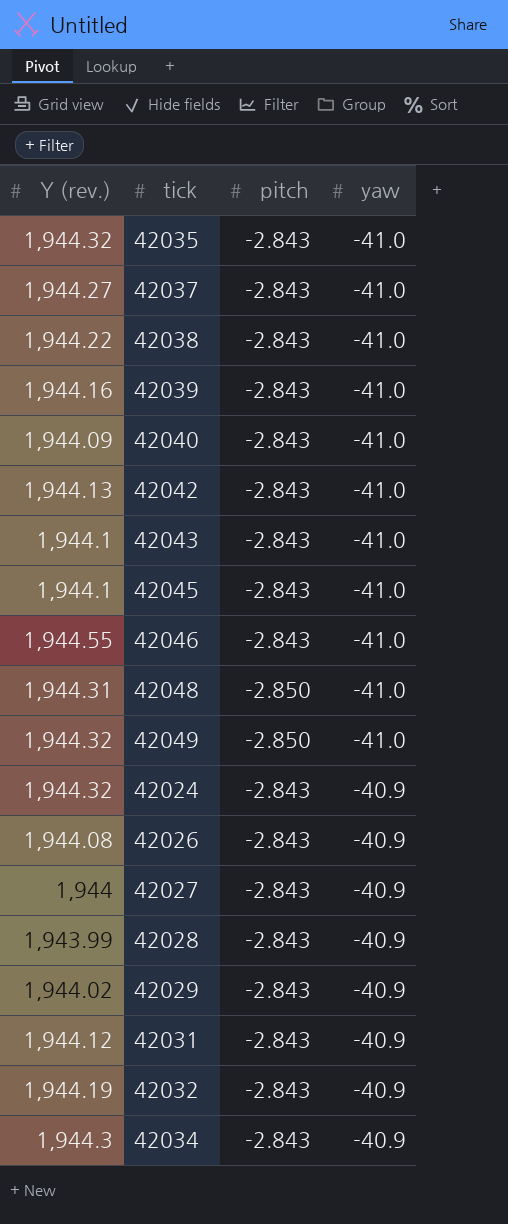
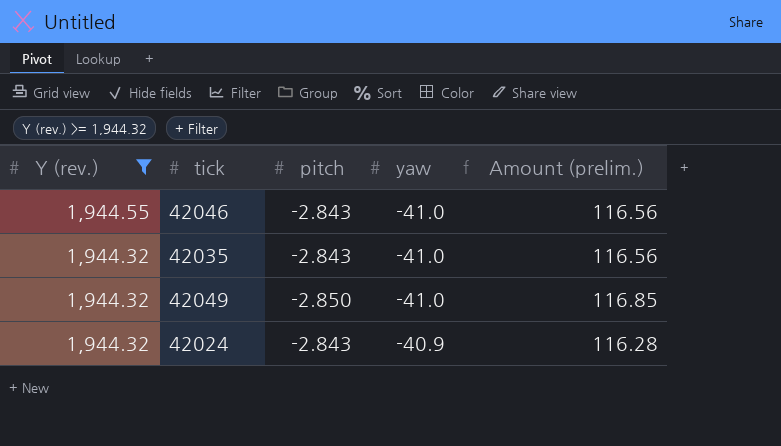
filter: none -> Y (rev.) >= 1,944.32
row order: yaw ascending -> Y (rev.) descending
column Amount (prelim.) | formula: none -> [pitch] * [yaw]

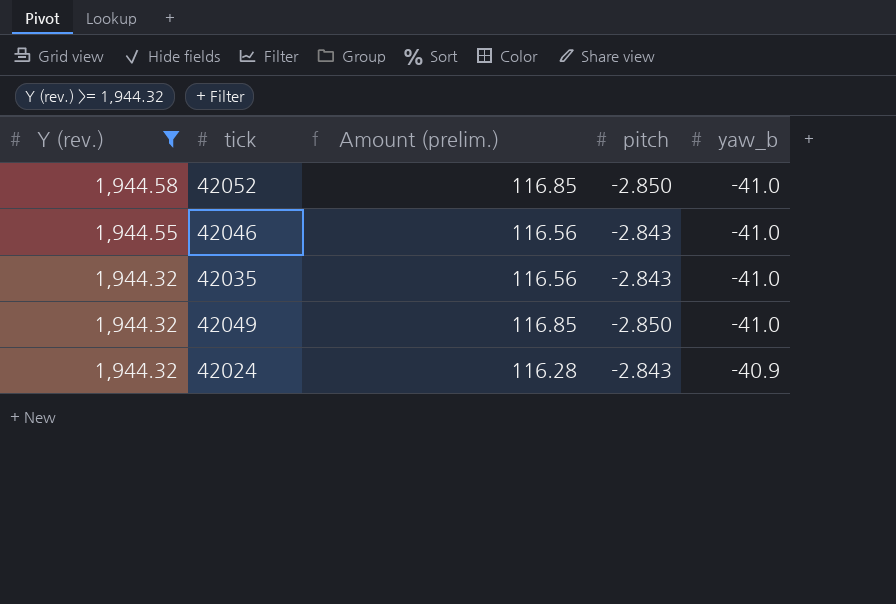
column Amount (prelim.) | position: 5 -> 3
column name: yaw -> yaw_b
row 42052: none -> 1,944.58 | 116.85 | -2.850 | -41.0

